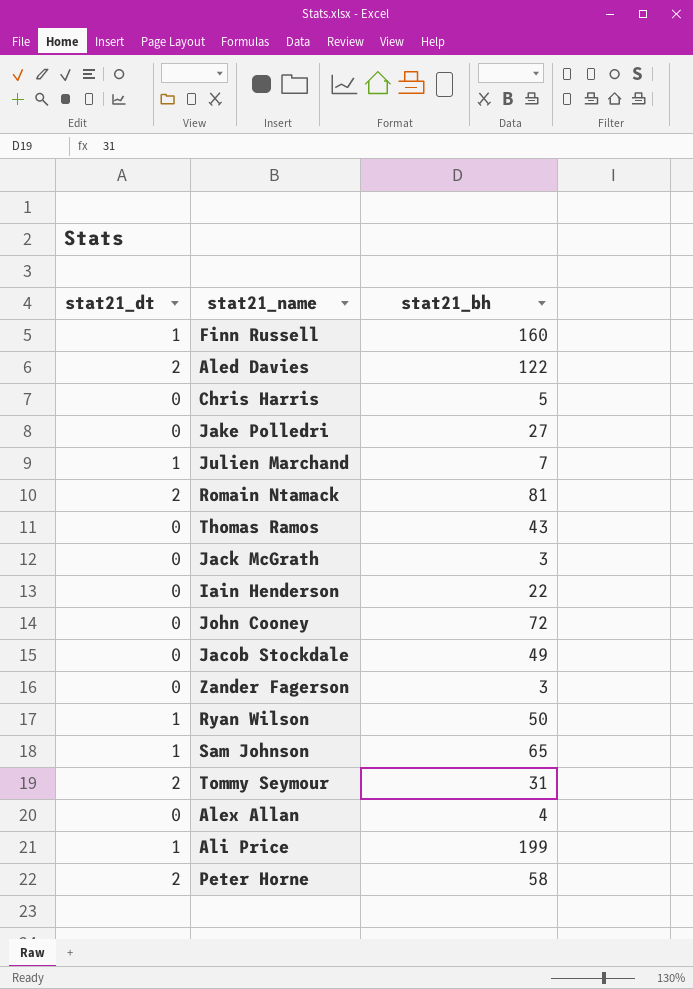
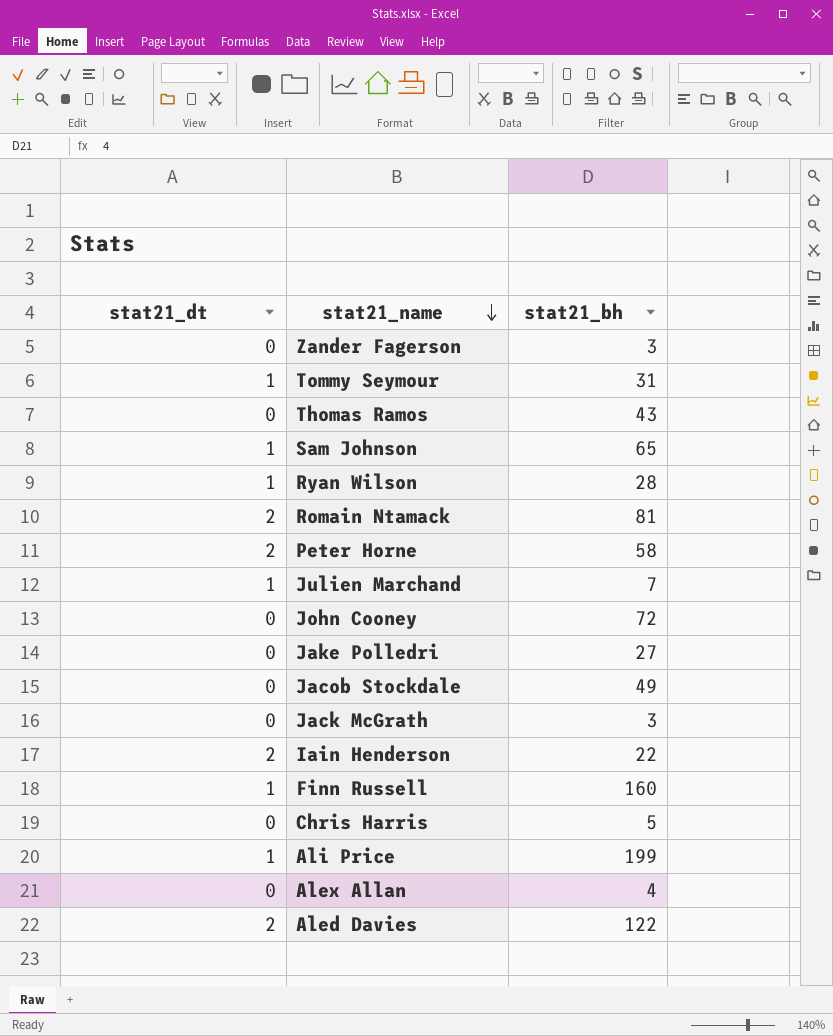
row order: none -> stat21_name descending
Tommy Seymour | stat21_dt: 2 -> 1
Ryan Wilson | stat21_bh: 50 -> 28
Iain Henderson | stat21_dt: 0 -> 2

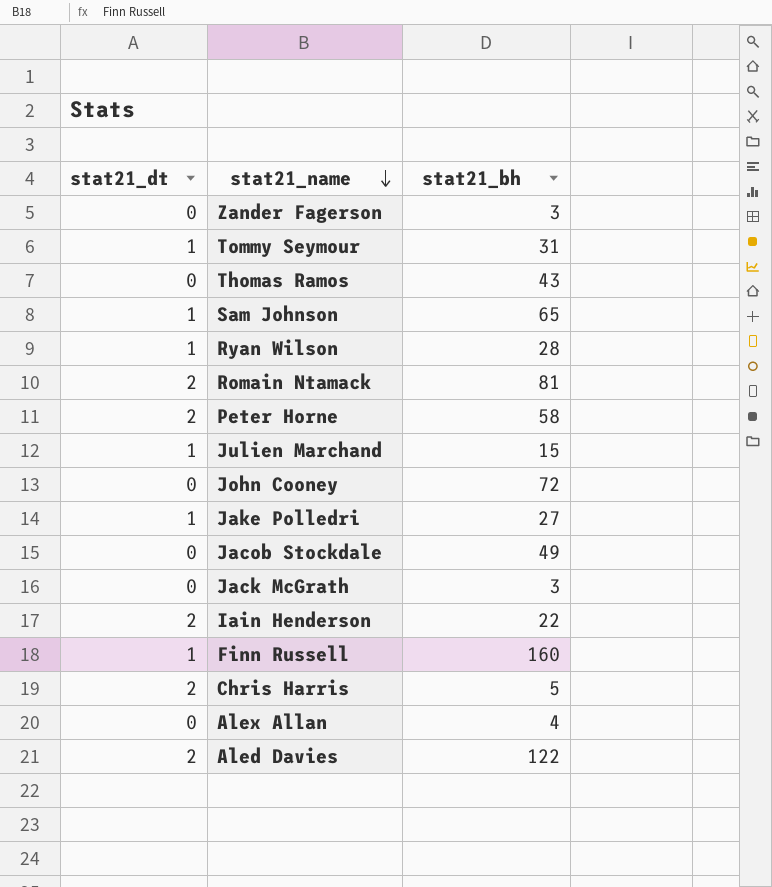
row Ali Price: 1 | 199 -> none
Julien Marchand | stat21_bh: 7 -> 15
Jake Polledri | stat21_dt: 0 -> 1
Chris Harris | stat21_dt: 0 -> 2

